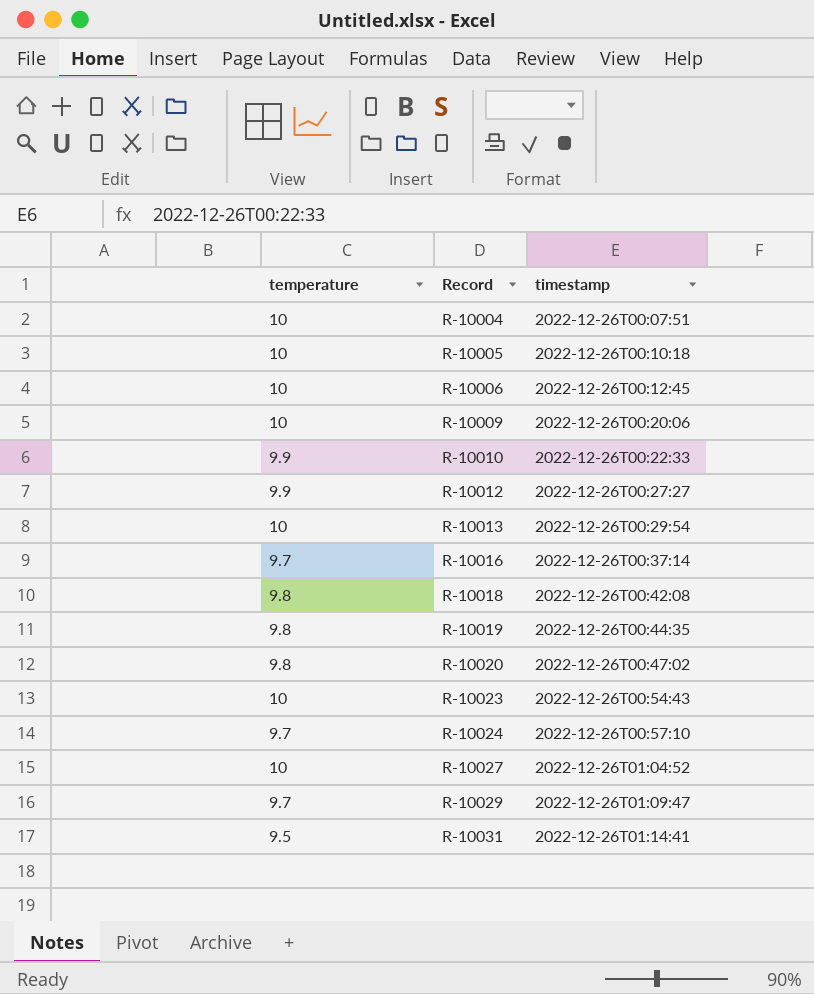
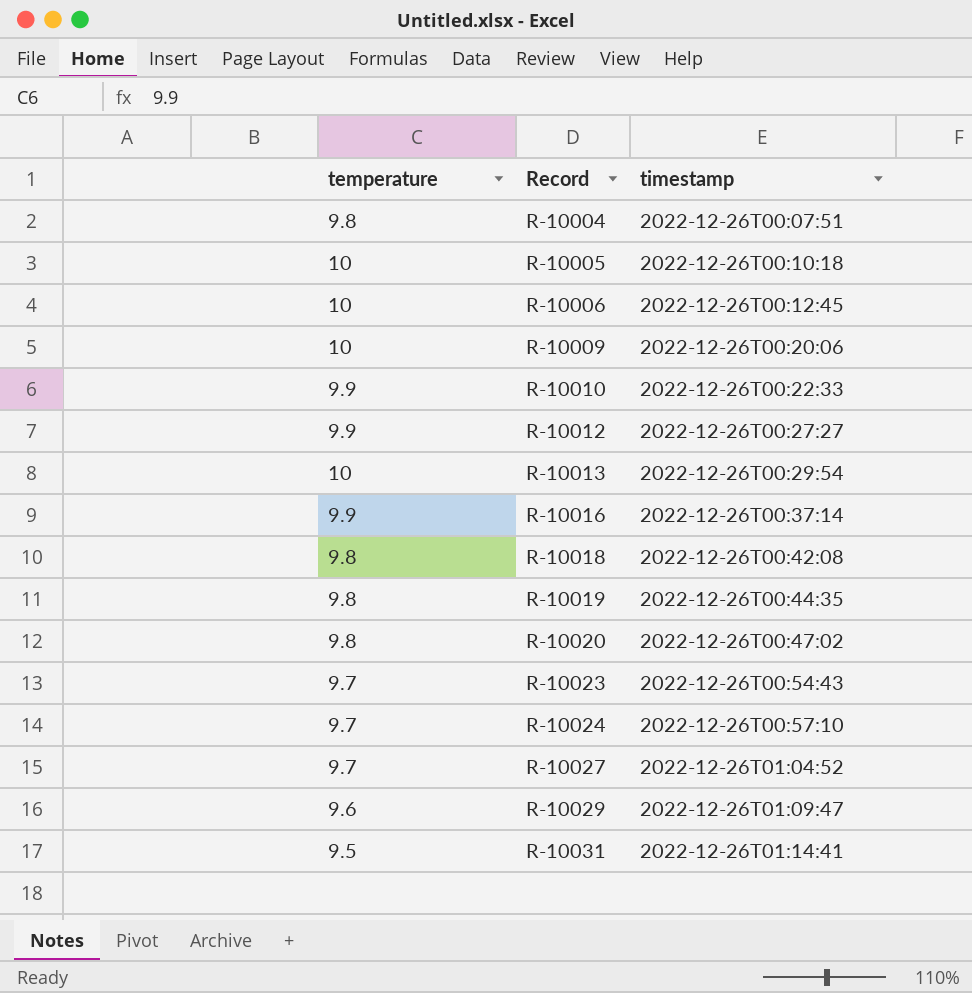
R-10004 | temperature: 10 -> 9.8
R-10016 | temperature: 9.7 -> 9.9
R-10023 | temperature: 10 -> 9.7
R-10027 | temperature: 10 -> 9.7
R-10029 | temperature: 9.7 -> 9.6

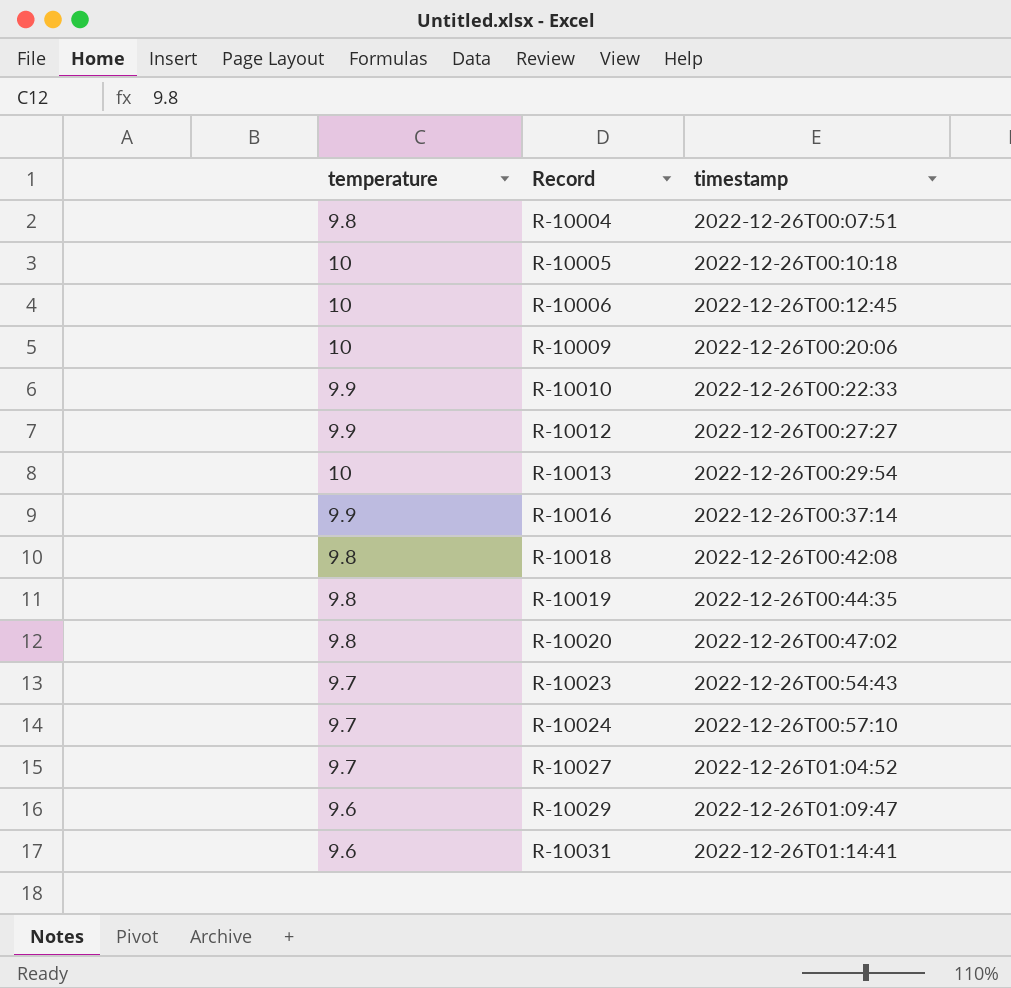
R-10031 | temperature: 9.5 -> 9.6

